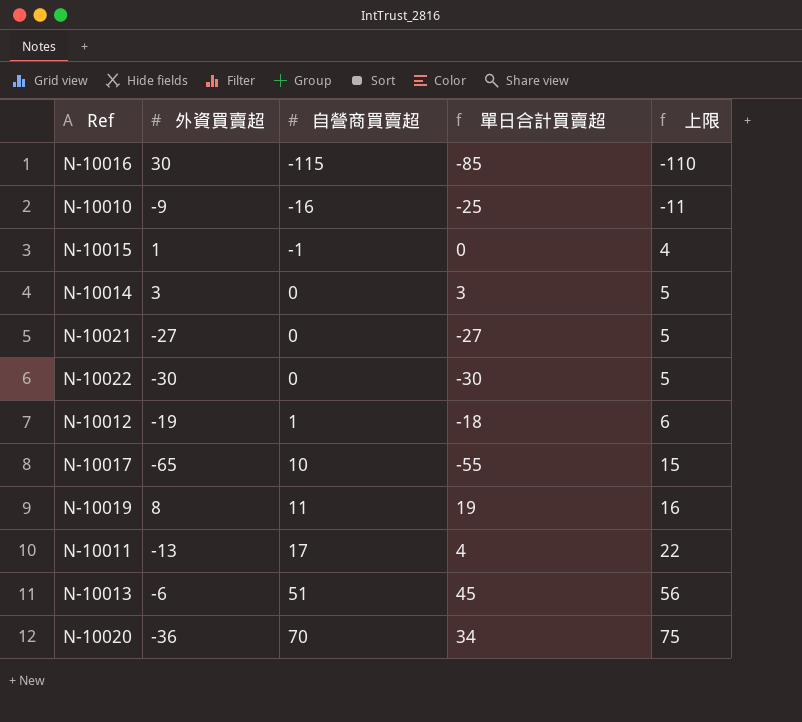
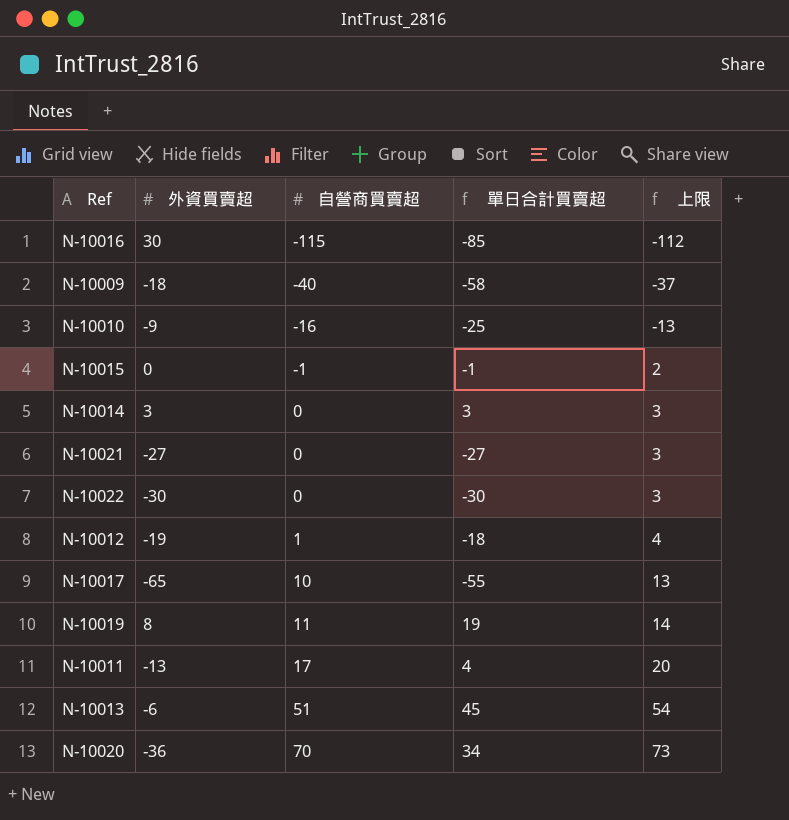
column 上限 | formula: [自營商買賣超] + 5 -> [自營商買賣超] + 3
row N-10009: none -> -18 | -40 | -58 | -37
N-10015 | 外資買賣超: 1 -> 0
N-10015 | 單日合計買賣超: 0 -> -1

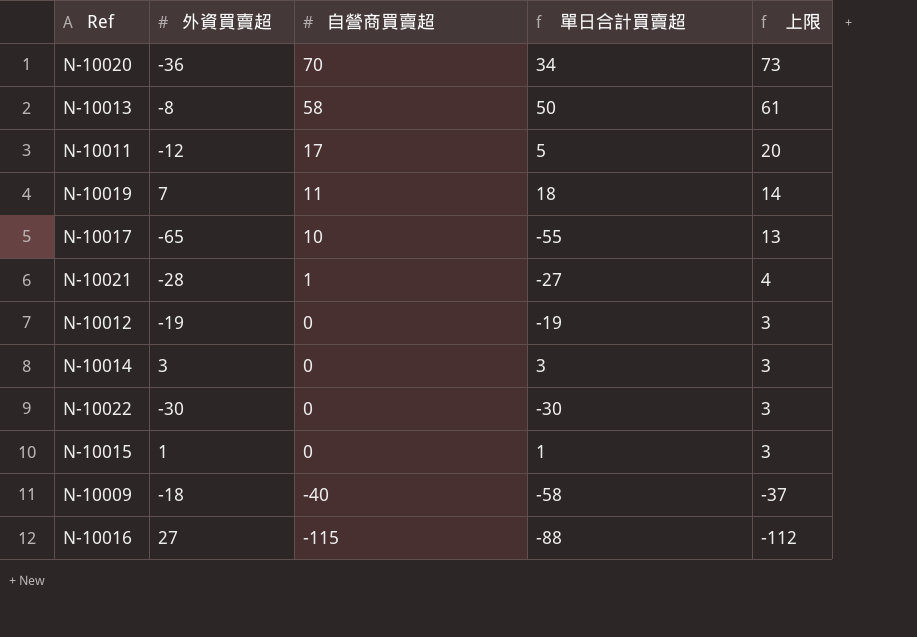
row order: 自營商買賣超 ascending -> 自營商買賣超 descending
row N-10010: -9 | -16 | -25 | -13 -> none
N-10013 | 外資買賣超: -6 -> -8
N-10013 | 自營商買賣超: 51 -> 58
N-10013 | 單日合計買賣超: 45 -> 50
N-10013 | 上限: 54 -> 61
N-10011 | 外資買賣超: -13 -> -12
N-10011 | 單日合計買賣超: 4 -> 5
N-10019 | 外資買賣超: 8 -> 7
N-10019 | 單日合計買賣超: 19 -> 18
N-10021 | 外資買賣超: -27 -> -28
N-10021 | 自營商買賣超: 0 -> 1
N-10021 | 上限: 3 -> 4
N-10012 | 自營商買賣超: 1 -> 0
N-10012 | 單日合計買賣超: -18 -> -19
N-10012 | 上限: 4 -> 3
N-10015 | 外資買賣超: 0 -> 1
N-10015 | 自營商買賣超: -1 -> 0
N-10015 | 單日合計買賣超: -1 -> 1
N-10015 | 上限: 2 -> 3
N-10016 | 外資買賣超: 30 -> 27
N-10016 | 單日合計買賣超: -85 -> -88

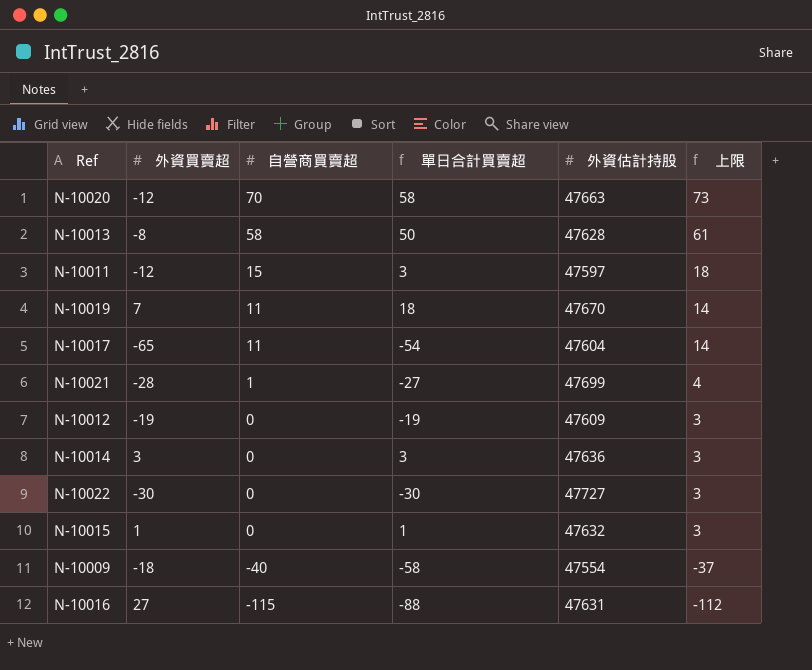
column 外資估計持股 | position: none -> 5
N-10020 | 外資買賣超: -36 -> -12
N-10020 | 單日合計買賣超: 34 -> 58
N-10011 | 自營商買賣超: 17 -> 15
N-10011 | 單日合計買賣超: 5 -> 3
N-10011 | 上限: 20 -> 18
N-10017 | 自營商買賣超: 10 -> 11
N-10017 | 單日合計買賣超: -55 -> -54
N-10017 | 上限: 13 -> 14

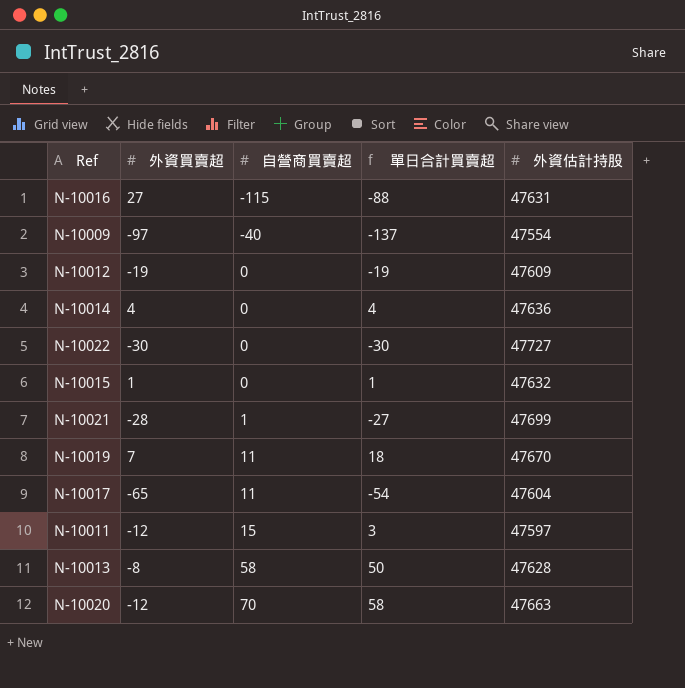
row order: 自營商買賣超 descending -> 自營商買賣超 ascending
column 上限 | formula: [自營商買賣超] + 3 -> none
N-10009 | 外資買賣超: -18 -> -97
N-10009 | 單日合計買賣超: -58 -> -137
N-10014 | 外資買賣超: 3 -> 4
N-10014 | 單日合計買賣超: 3 -> 4

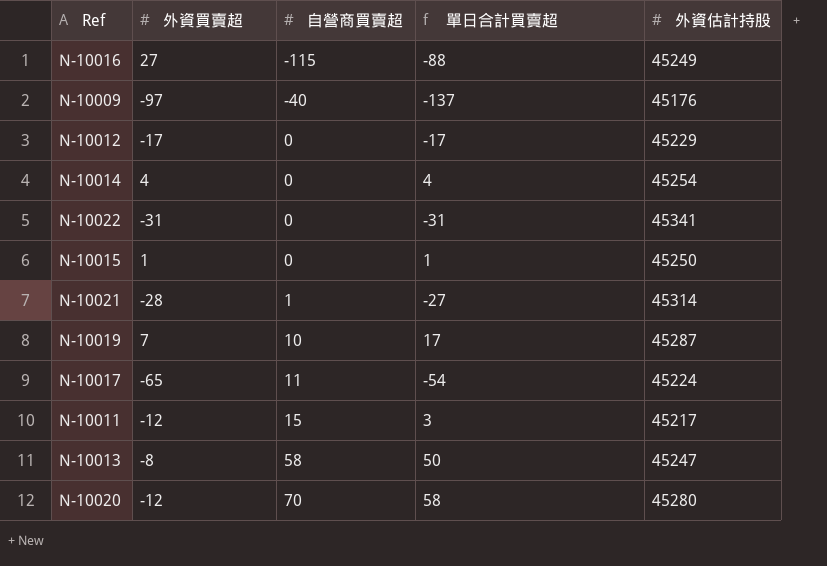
N-10016 | 外資估計持股: 47631 -> 45249
N-10009 | 外資估計持股: 47554 -> 45176
N-10012 | 外資買賣超: -19 -> -17
N-10012 | 單日合計買賣超: -19 -> -17
N-10012 | 外資估計持股: 47609 -> 45229
N-10014 | 外資估計持股: 47636 -> 45254
N-10022 | 外資買賣超: -30 -> -31
N-10022 | 單日合計買賣超: -30 -> -31
N-10022 | 外資估計持股: 47727 -> 45341
N-10015 | 外資估計持股: 47632 -> 45250
N-10021 | 外資估計持股: 47699 -> 45314
N-10019 | 自營商買賣超: 11 -> 10
N-10019 | 單日合計買賣超: 18 -> 17
N-10019 | 外資估計持股: 47670 -> 45287
N-10017 | 外資估計持股: 47604 -> 45224
N-10011 | 外資估計持股: 47597 -> 45217
N-10013 | 外資估計持股: 47628 -> 45247
N-10020 | 外資估計持股: 47663 -> 45280

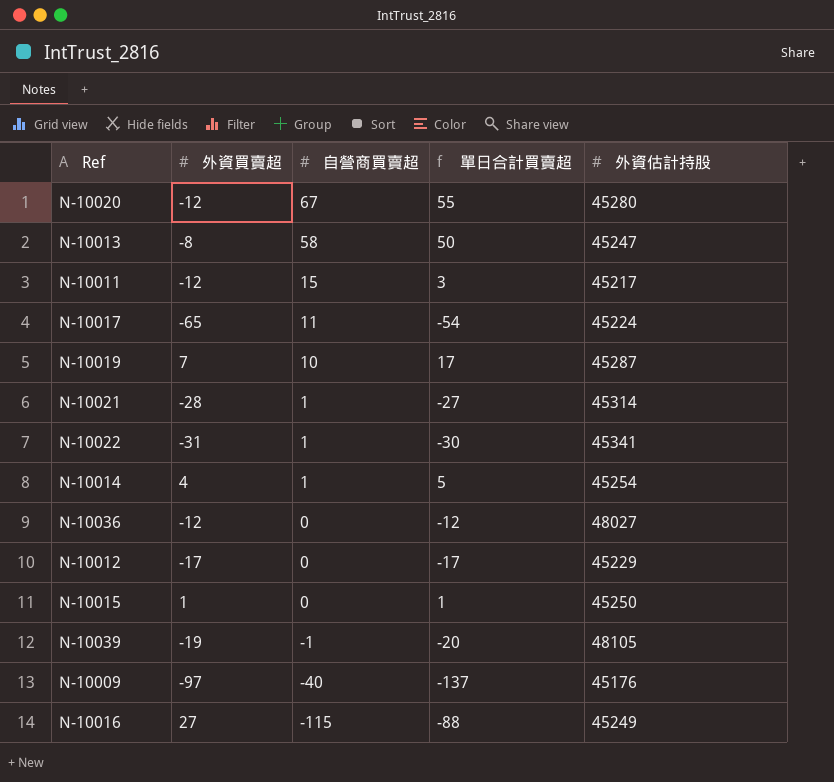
row order: 自營商買賣超 ascending -> 自營商買賣超 descending
N-10020 | 自營商買賣超: 70 -> 67
N-10020 | 單日合計買賣超: 58 -> 55
N-10022 | 自營商買賣超: 0 -> 1
N-10022 | 單日合計買賣超: -31 -> -30
N-10014 | 自營商買賣超: 0 -> 1
N-10014 | 單日合計買賣超: 4 -> 5
row N-10036: none -> -12 | 0 | -12 | 48027
row N-10039: none -> -19 | -1 | -20 | 48105

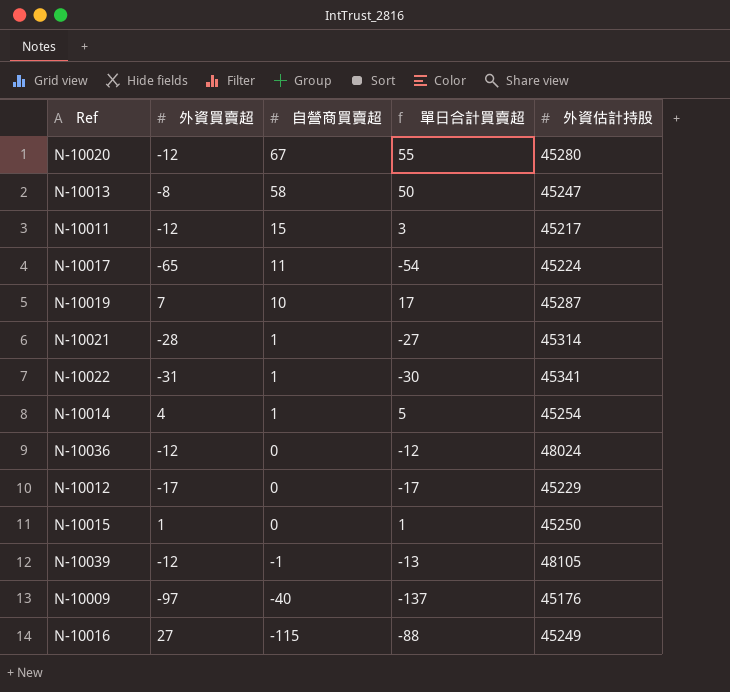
N-10036 | 外資估計持股: 48027 -> 48024
N-10039 | 外資買賣超: -19 -> -12
N-10039 | 單日合計買賣超: -20 -> -13

